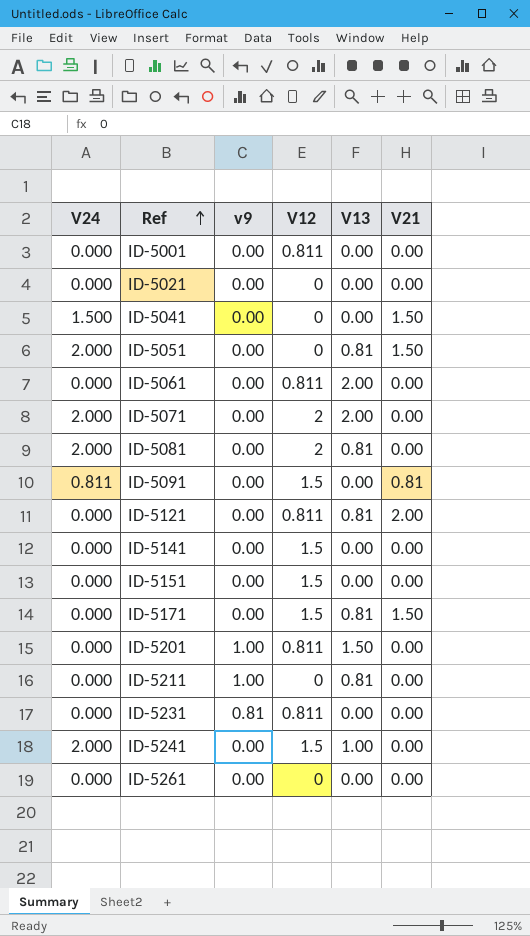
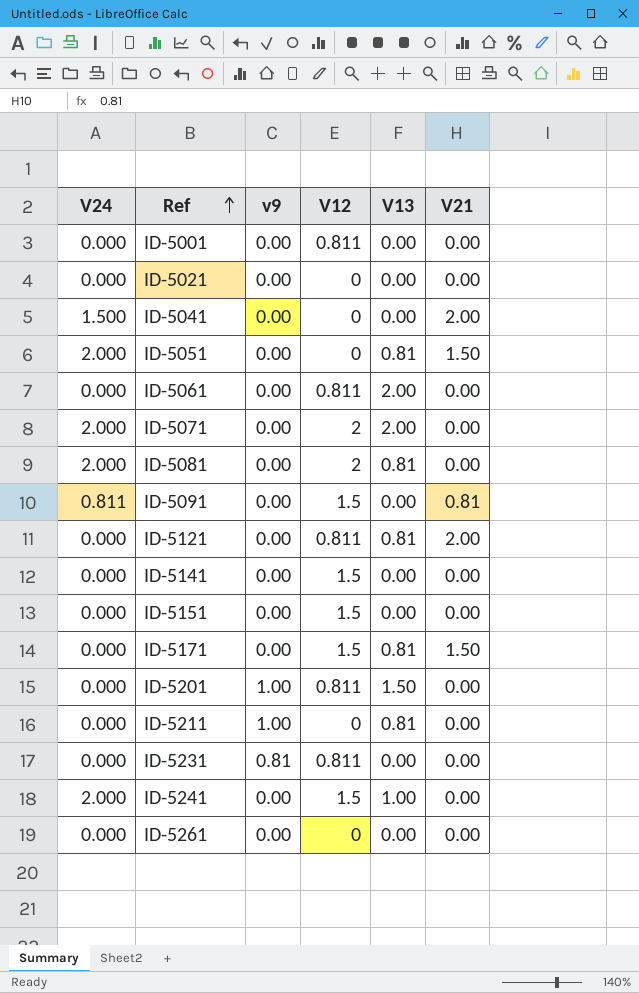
ID-5041 | V21: 1.50 -> 2.00

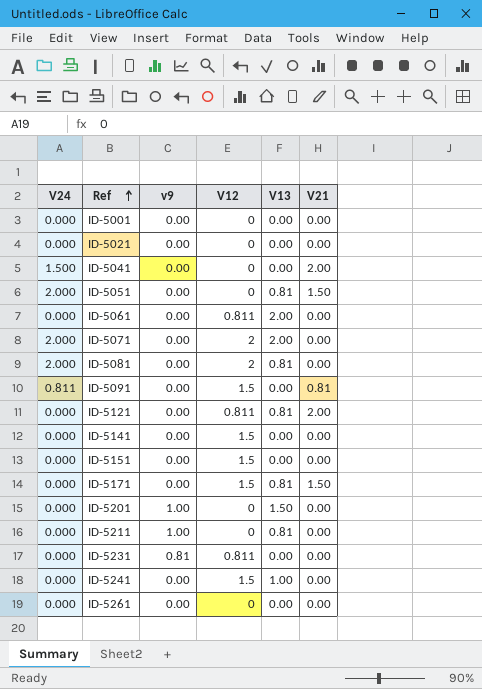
ID-5001 | V12: 0.811 -> 0
ID-5201 | V12: 0.811 -> 0
ID-5241 | V24: 2.000 -> 0.000

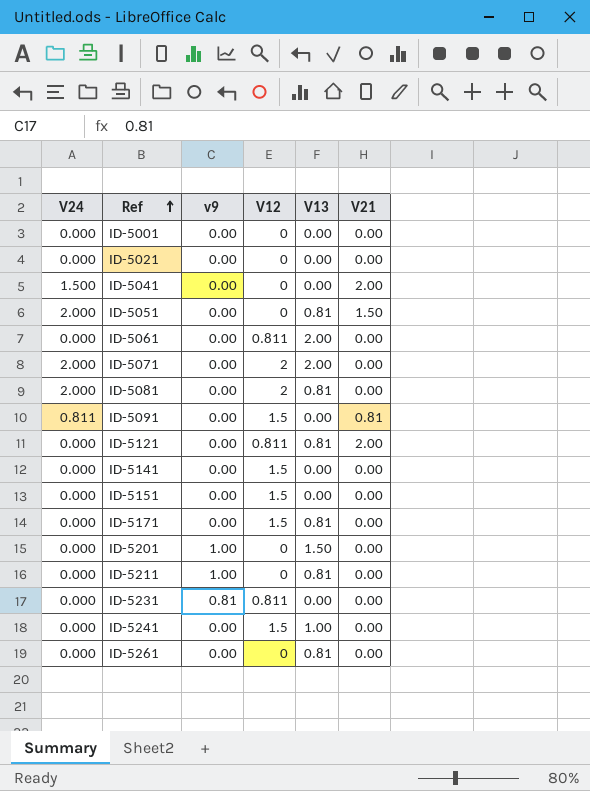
ID-5171 | V21: 1.50 -> 0.00
ID-5261 | V13: 0.00 -> 0.81

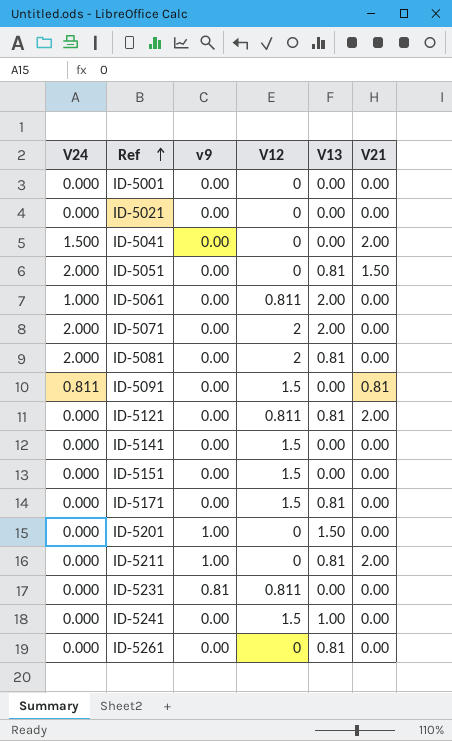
ID-5061 | V24: 0.000 -> 1.000
ID-5211 | V21: 0.00 -> 2.00

